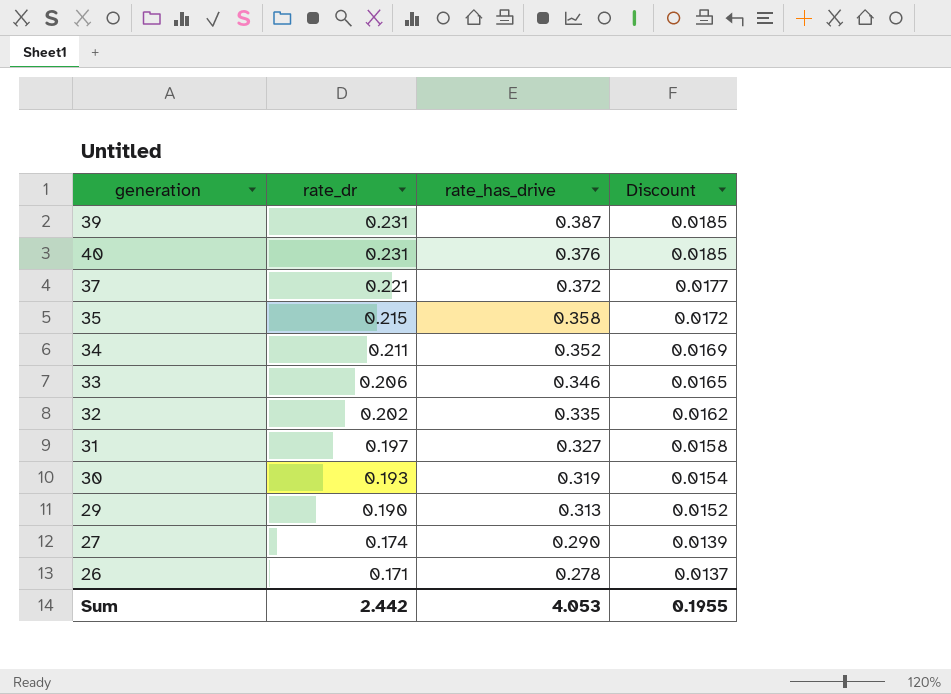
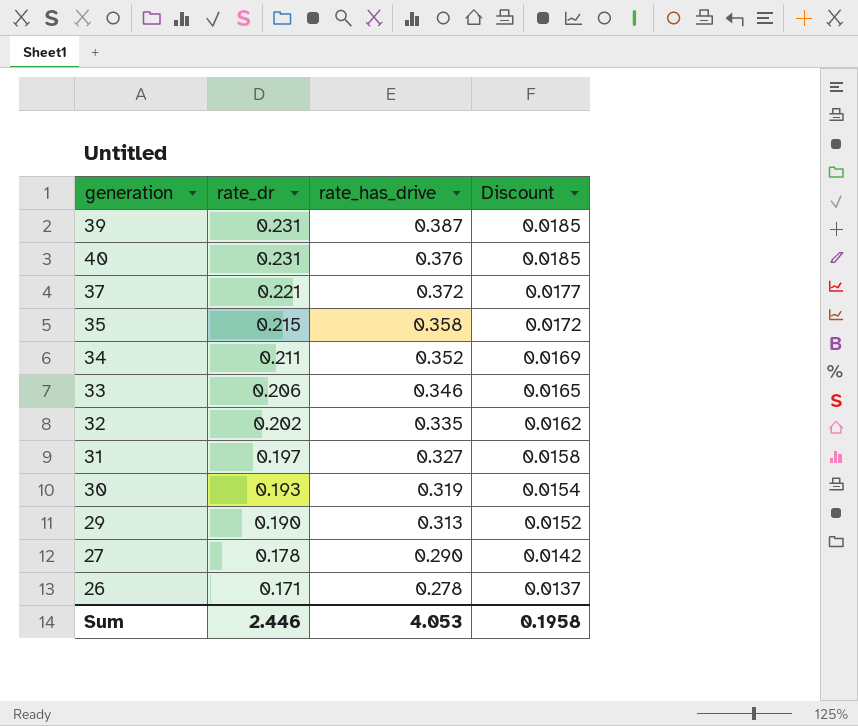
27 | rate_dr: 0.174 -> 0.178
27 | Discount: 0.0139 -> 0.0142
Sum | rate_dr: 2.442 -> 2.446
Sum | Discount: 0.1955 -> 0.1958

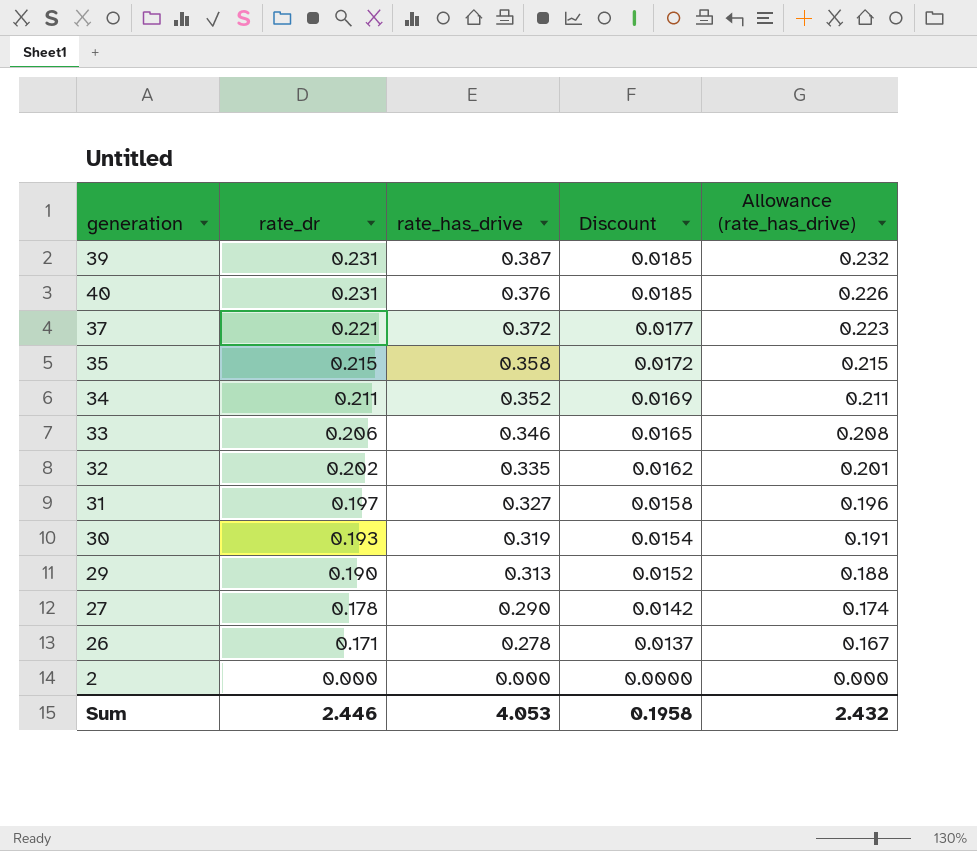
column Allowance (rate_has_drive) | formula: none -> [rate_has_drive] * 0.6
row 2: none -> 0.000 | 0.000 | 0.0000 | 0.000

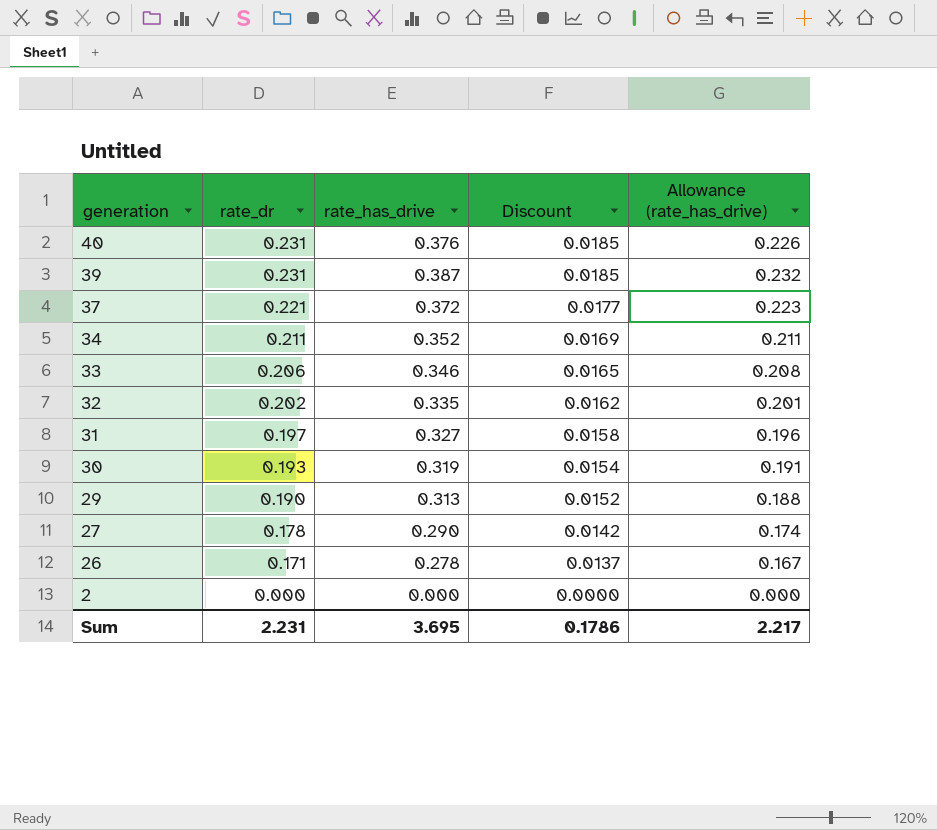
row order: rate_dr descending -> generation descending
row 35: 0.215 | 0.358 | 0.0172 | 0.215 -> none
Sum | rate_dr: 2.446 -> 2.231
Sum | rate_has_drive: 4.053 -> 3.695
Sum | Discount: 0.1958 -> 0.1786
Sum | Allowance (rate_has_drive): 2.432 -> 2.217

